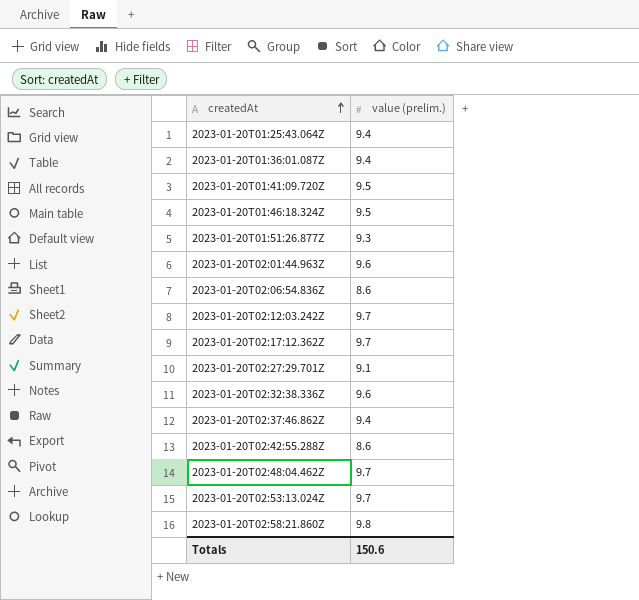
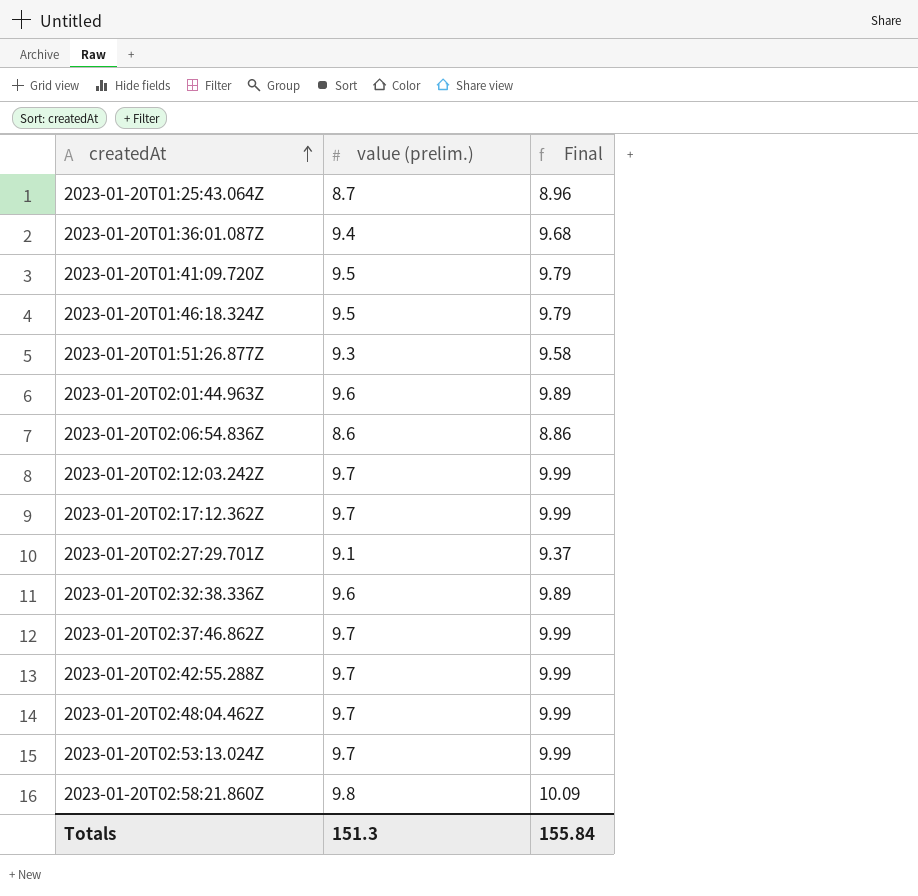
column Final | formula: none -> [value (prelim.)] * 1.03
2023-01-20T01:25:43.064Z | value (prelim.): 9.4 -> 8.7
2023-01-20T02:37:46.862Z | value (prelim.): 9.4 -> 9.7
2023-01-20T02:42:55.288Z | value (prelim.): 8.6 -> 9.7
Totals | value (prelim.): 150.6 -> 151.3

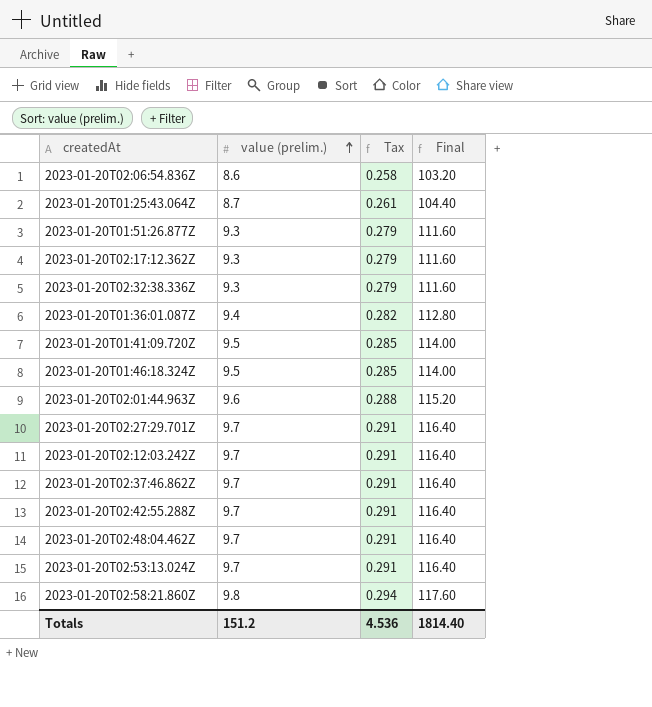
row order: createdAt ascending -> value (prelim.) ascending
column Tax | formula: none -> [value (prelim.)] * 0.03
column Final | formula: [value (prelim.)] * 1.03 -> [value (prelim.)] * 12
2023-01-20T02:17:12.362Z | value (prelim.): 9.7 -> 9.3
2023-01-20T02:32:38.336Z | value (prelim.): 9.6 -> 9.3
2023-01-20T02:27:29.701Z | value (prelim.): 9.1 -> 9.7
Totals | value (prelim.): 151.3 -> 151.2
Totals | Final: 155.84 -> 1814.40

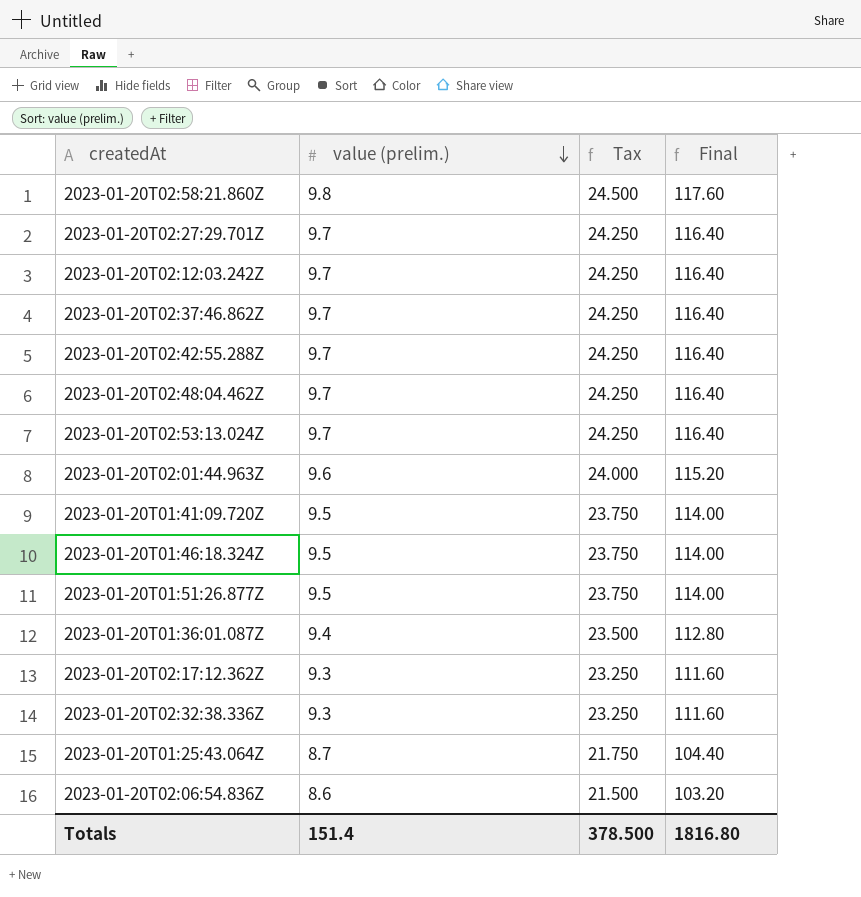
row order: value (prelim.) ascending -> value (prelim.) descending
column Tax | formula: [value (prelim.)] * 0.03 -> [value (prelim.)] * 2.5
2023-01-20T01:51:26.877Z | value (prelim.): 9.3 -> 9.5
2023-01-20T01:51:26.877Z | Final: 111.60 -> 114.00
Totals | value (prelim.): 151.2 -> 151.4
Totals | Tax: 4.536 -> 378.500
Totals | Final: 1814.40 -> 1816.80

